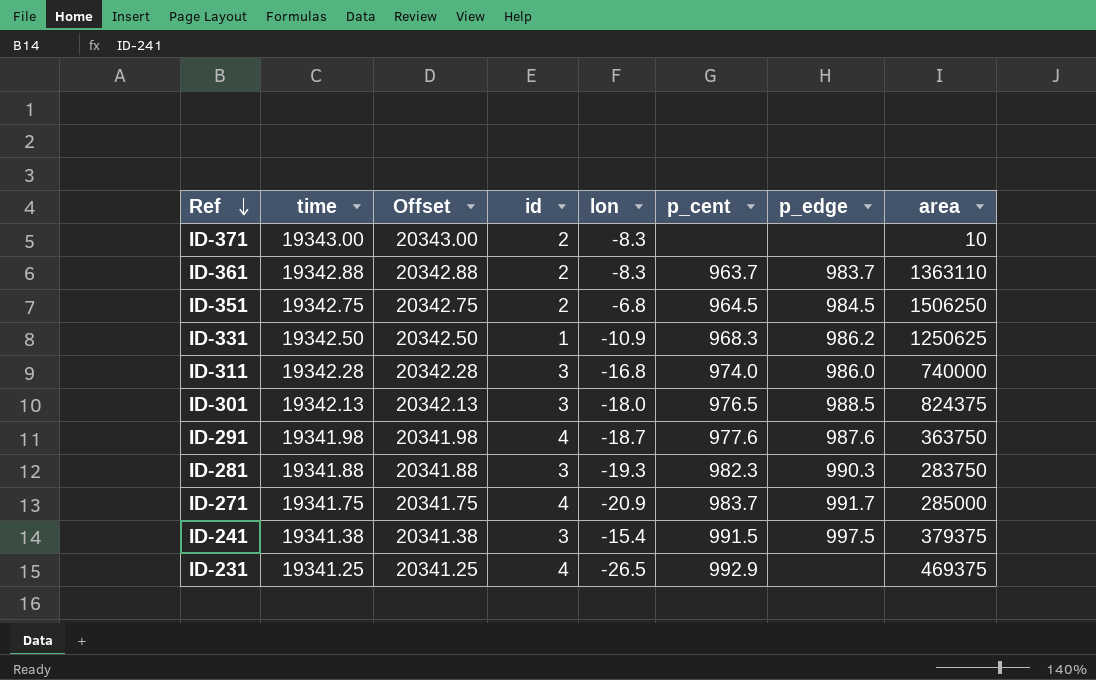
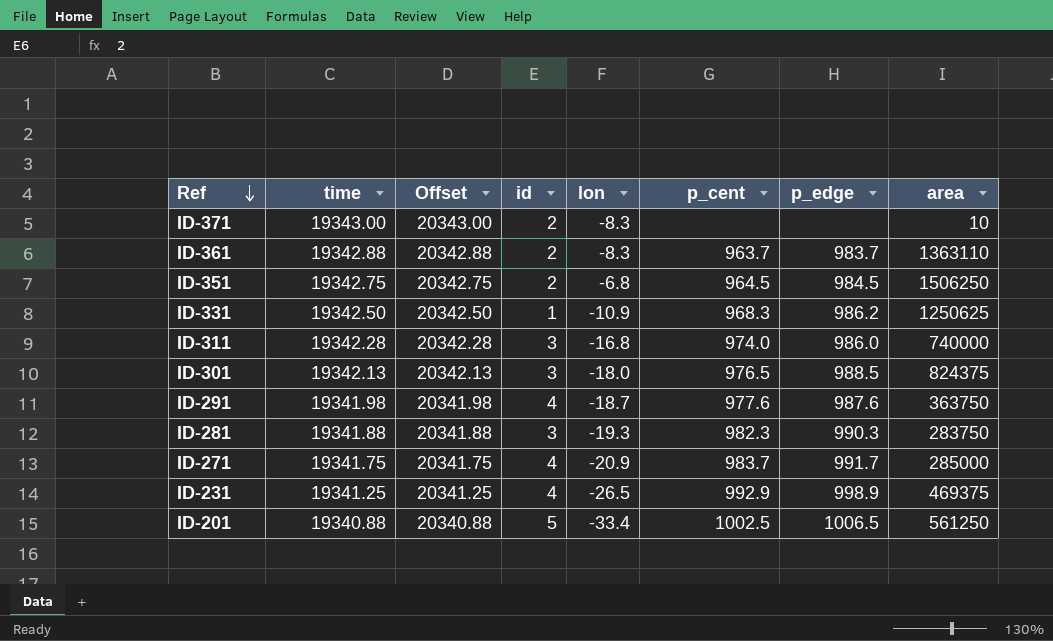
row ID-241: 19341.38 | 20341.38 | 3 | -15.4 | 991.5 | 997.5 | 379375 -> none
ID-231 | p_edge: none -> 998.9
row ID-201: none -> 19340.88 | 20340.88 | 5 | -33.4 | 1002.5 | 1006.5 | 561250

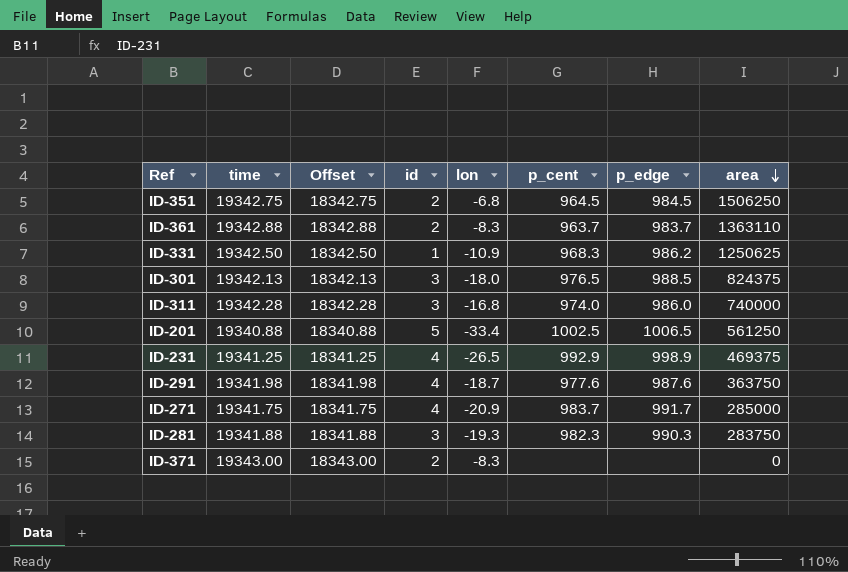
row order: Ref descending -> area descending
column Offset | formula: [time] + 1000 -> [time] - 1000
ID-371 | area: 10 -> 0

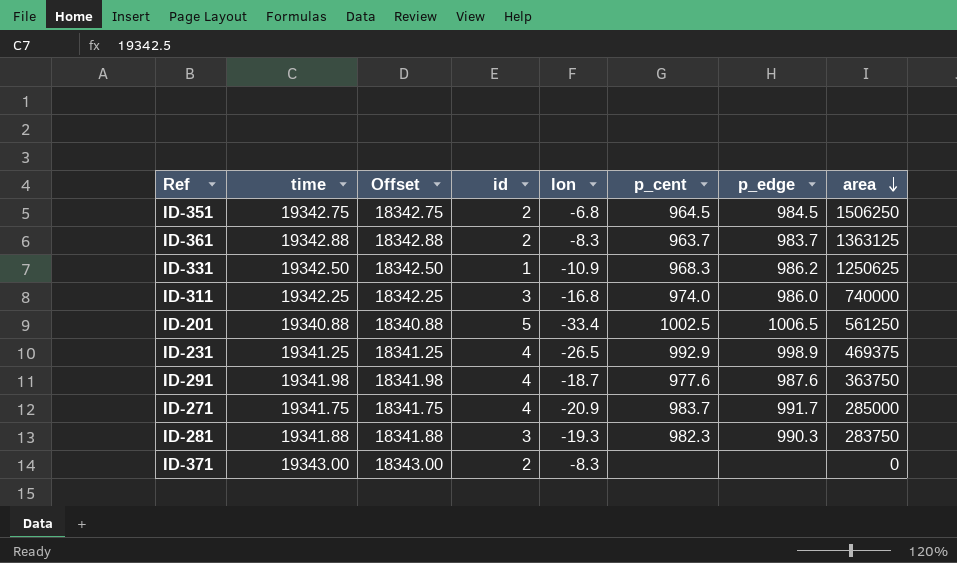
row ID-301: 19342.13 | 18342.13 | 3 | -18.0 | 976.5 | 988.5 | 824375 -> none
ID-361 | area: 1363110 -> 1363125
ID-311 | time: 19342.28 -> 19342.25
ID-311 | Offset: 18342.28 -> 18342.25

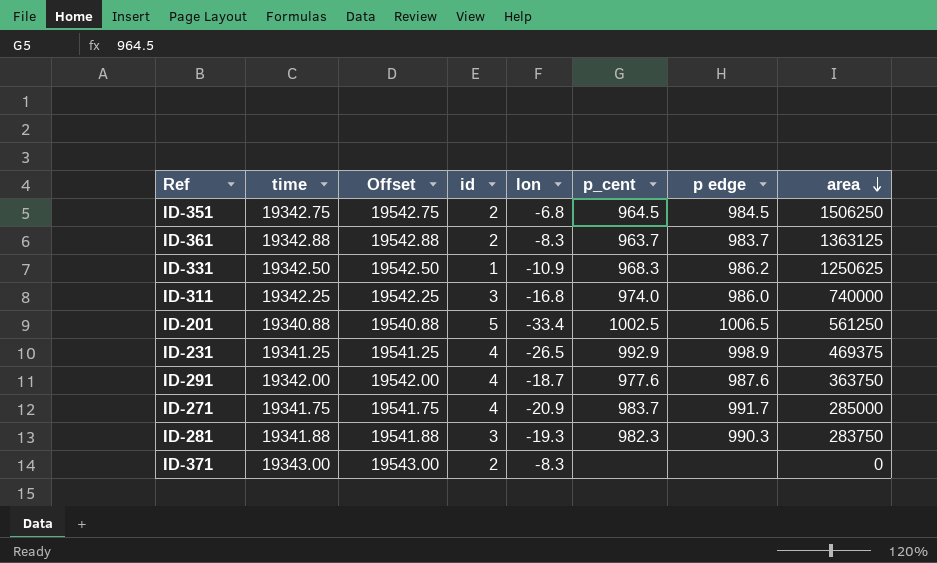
column Offset | formula: [time] - 1000 -> [time] + 200
column name: p_edge -> p edge
ID-291 | time: 19341.98 -> 19342.00

